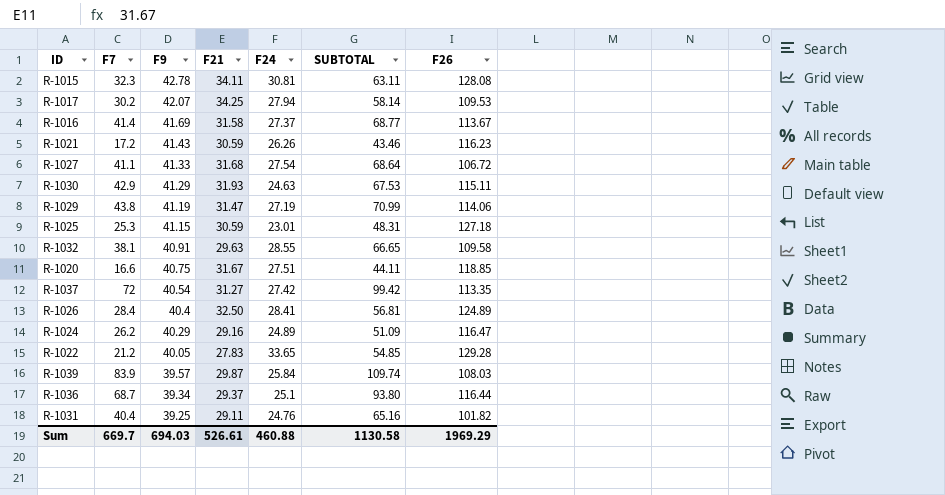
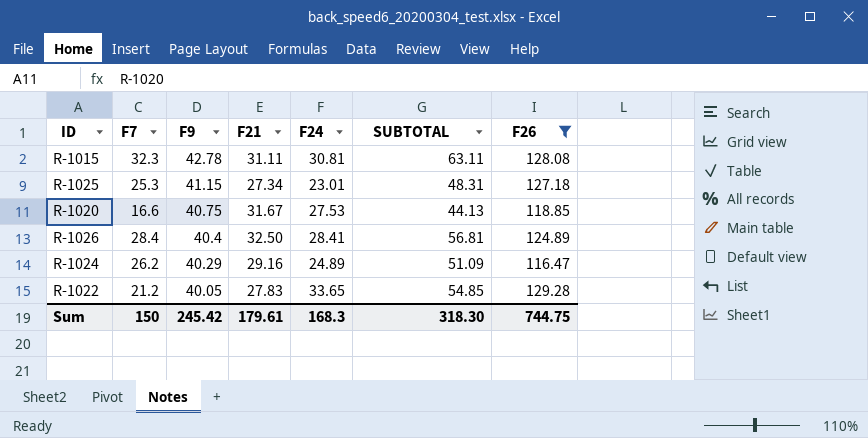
filter: none -> F26 >= 116.47
R-1015 | F21: 34.11 -> 31.11
R-1025 | F21: 30.59 -> 27.34
R-1020 | F24: 27.51 -> 27.53
R-1020 | SUBTOTAL: 44.11 -> 44.13
Sum | F7: 669.7 -> 150
Sum | F9: 694.03 -> 245.42
Sum | F21: 526.61 -> 179.61
Sum | F24: 460.88 -> 168.3
Sum | SUBTOTAL: 1130.58 -> 318.30
Sum | F26: 1969.29 -> 744.75

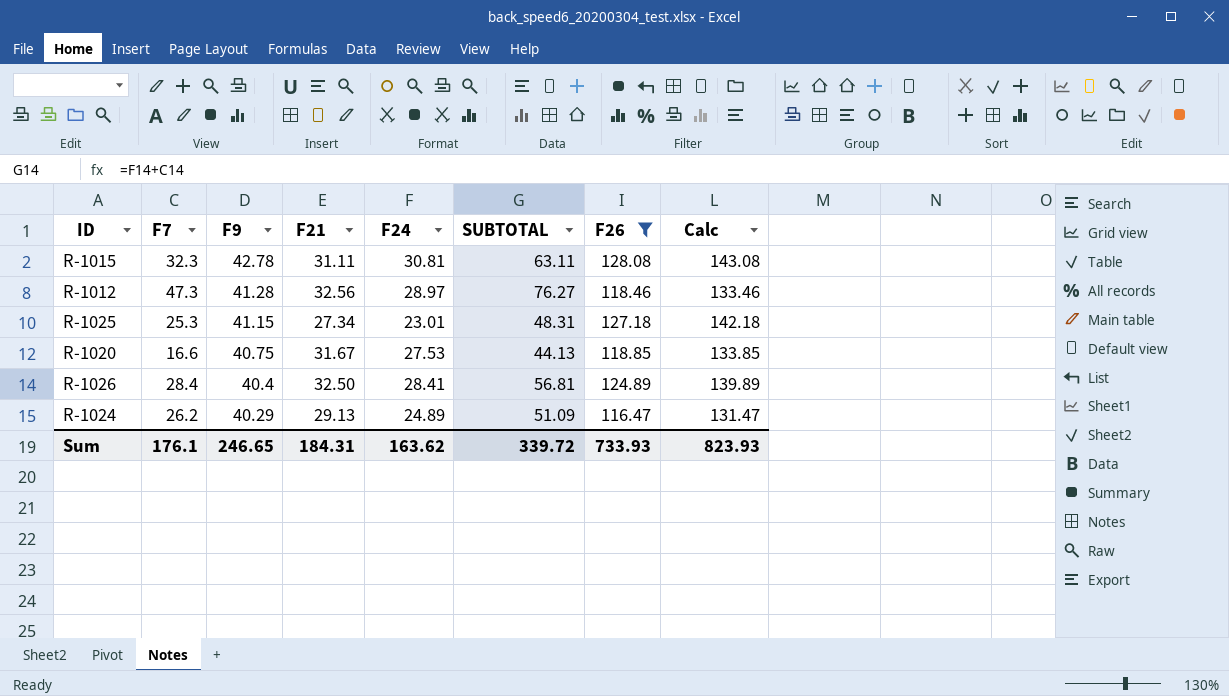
column Calc | formula: none -> [F26] + 15
row R-1022: 21.2 | 40.05 | 27.83 | 33.65 | 54.85 | 129.28 -> none
row R-1012: none -> 47.3 | 41.28 | 32.56 | 28.97 | 76.27 | 118.46 | 133.46
R-1024 | F21: 29.16 -> 29.13
Sum | F7: 150 -> 176.1
Sum | F9: 245.42 -> 246.65
Sum | F21: 179.61 -> 184.31
Sum | F24: 168.3 -> 163.62
Sum | SUBTOTAL: 318.30 -> 339.72
Sum | F26: 744.75 -> 733.93

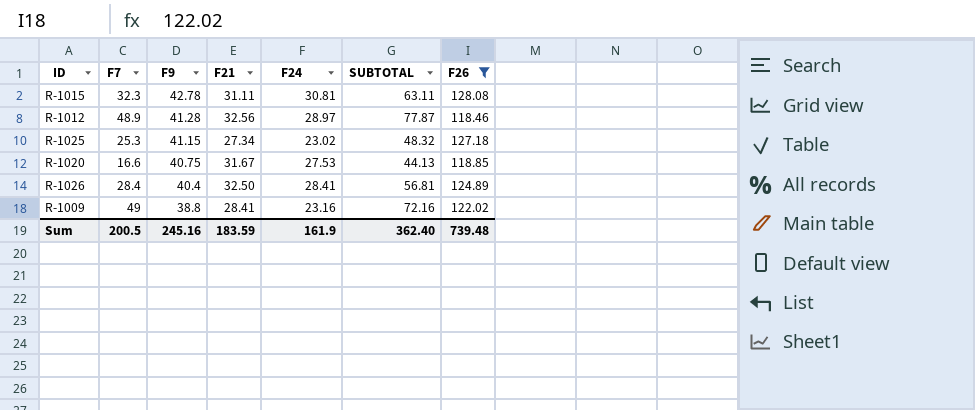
column Calc | formula: [F26] + 15 -> none
row R-1024: 26.2 | 40.29 | 29.13 | 24.89 | 51.09 | 116.47 | 131.47 -> none
R-1012 | F7: 47.3 -> 48.9
R-1012 | SUBTOTAL: 76.27 -> 77.87
R-1025 | F24: 23.01 -> 23.02
R-1025 | SUBTOTAL: 48.31 -> 48.32
row R-1009: none -> 49 | 38.8 | 28.41 | 23.16 | 72.16 | 122.02
Sum | F7: 176.1 -> 200.5
Sum | F9: 246.65 -> 245.16
Sum | F21: 184.31 -> 183.59
Sum | F24: 163.62 -> 161.9
Sum | SUBTOTAL: 339.72 -> 362.40
Sum | F26: 733.93 -> 739.48

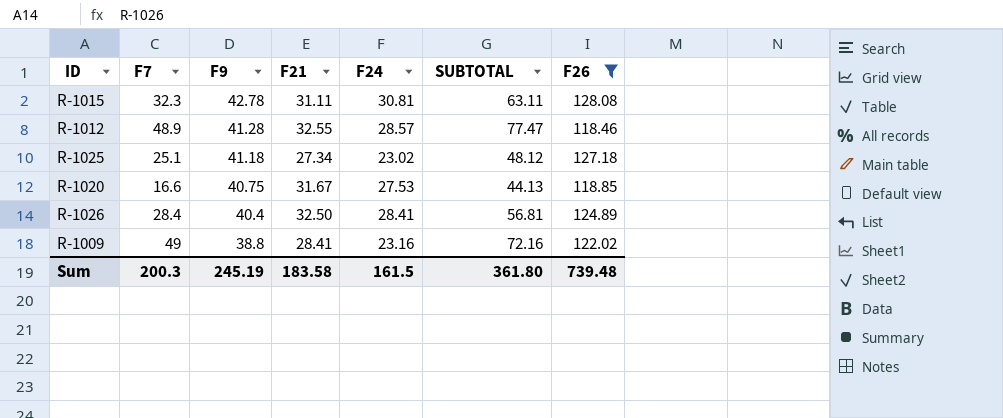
R-1012 | F21: 32.56 -> 32.55
R-1012 | F24: 28.97 -> 28.57
R-1012 | SUBTOTAL: 77.87 -> 77.47
R-1025 | F7: 25.3 -> 25.1
R-1025 | F9: 41.15 -> 41.18
R-1025 | SUBTOTAL: 48.32 -> 48.12
Sum | F7: 200.5 -> 200.3
Sum | F9: 245.16 -> 245.19
Sum | F21: 183.59 -> 183.58
Sum | F24: 161.9 -> 161.5
Sum | SUBTOTAL: 362.40 -> 361.80

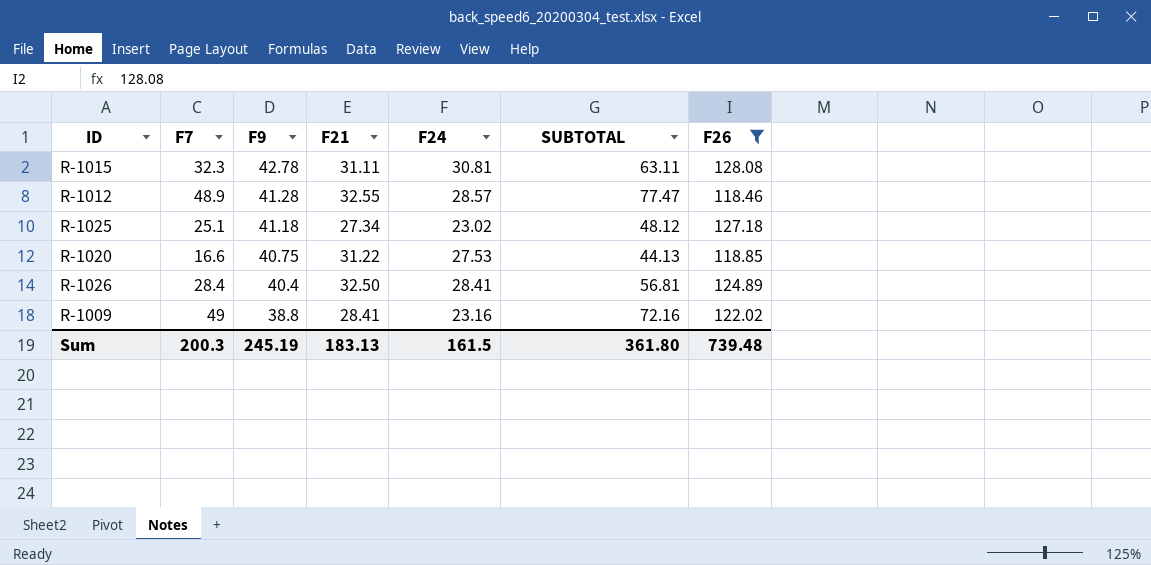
R-1020 | F21: 31.67 -> 31.22
Sum | F21: 183.58 -> 183.13

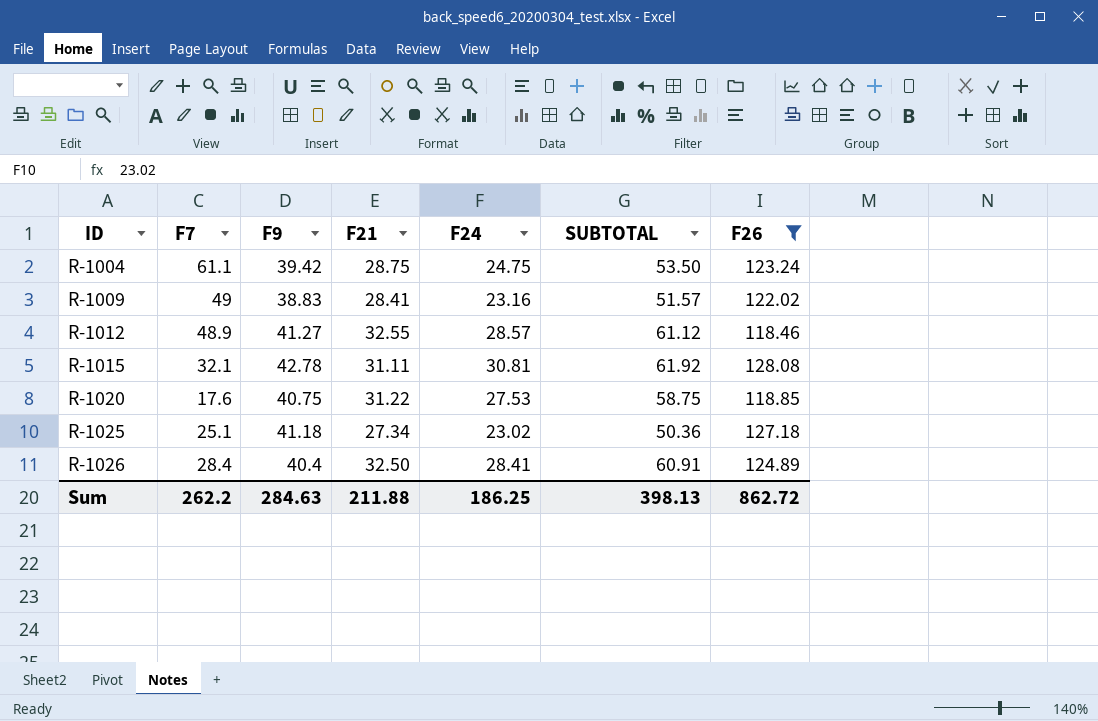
row order: F9 descending -> ID ascending
column SUBTOTAL | formula: [F7] + [F24] -> [F21] + [F24]
row R-1004: none -> 61.1 | 39.42 | 28.75 | 24.75 | 53.50 | 123.24
R-1009 | F9: 38.8 -> 38.83
R-1012 | F9: 41.28 -> 41.27
R-1015 | F7: 32.3 -> 32.1
R-1020 | F7: 16.6 -> 17.6
Sum | F7: 200.3 -> 262.2
Sum | F9: 245.19 -> 284.63
Sum | F21: 183.13 -> 211.88
Sum | F24: 161.5 -> 186.25
Sum | SUBTOTAL: 361.80 -> 398.13
Sum | F26: 739.48 -> 862.72

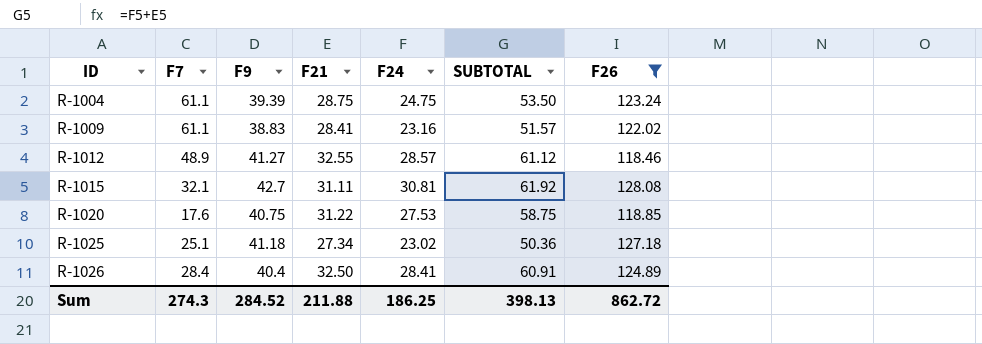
R-1004 | F9: 39.42 -> 39.39
R-1009 | F7: 49 -> 61.1
R-1015 | F9: 42.78 -> 42.7
Sum | F7: 262.2 -> 274.3
Sum | F9: 284.63 -> 284.52

